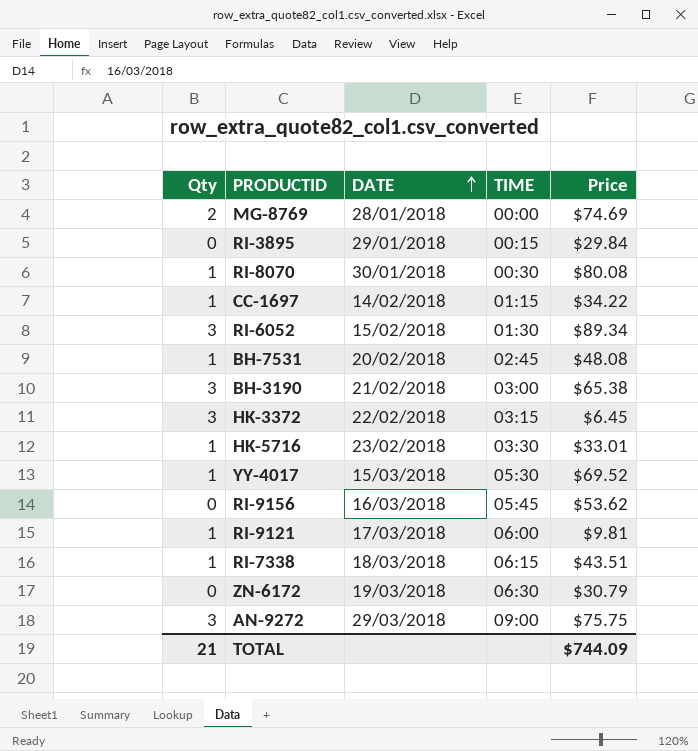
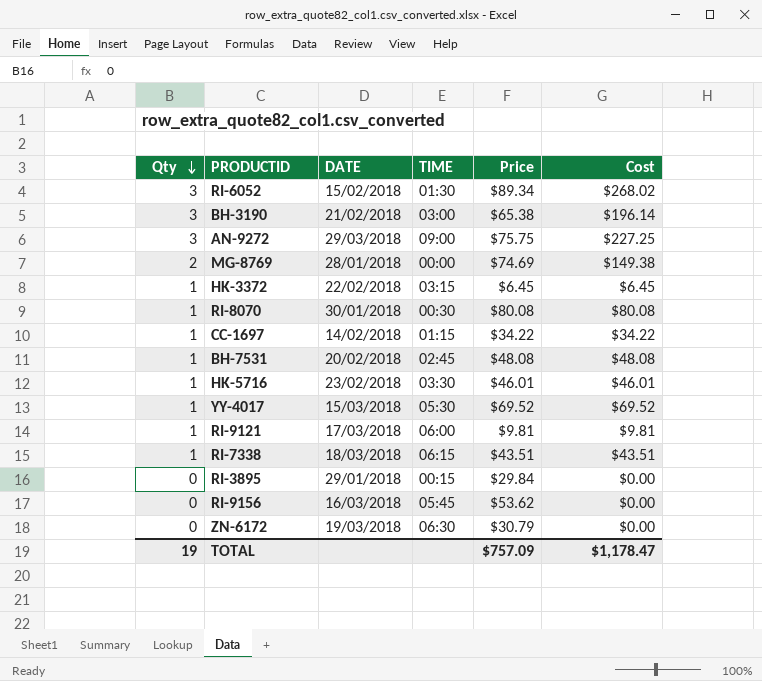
row order: DATE ascending -> Qty descending
column Cost | formula: none -> [Qty] * [Price]
HK-3372 | Qty: 3 -> 1
HK-5716 | Price: $33.01 -> $46.01
TOTAL | Qty: 21 -> 19
TOTAL | Price: $744.09 -> $757.09

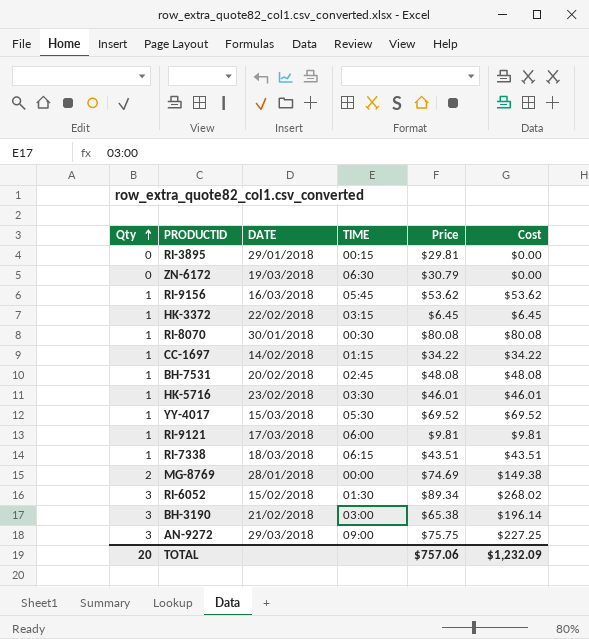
row order: Qty descending -> Qty ascending
RI-3895 | Price: $29.84 -> $29.81
RI-9156 | Qty: 0 -> 1
RI-9156 | Cost: $0.00 -> $53.62
TOTAL | Qty: 19 -> 20
TOTAL | Price: $757.09 -> $757.06
TOTAL | Cost: $1,178.47 -> $1,232.09

